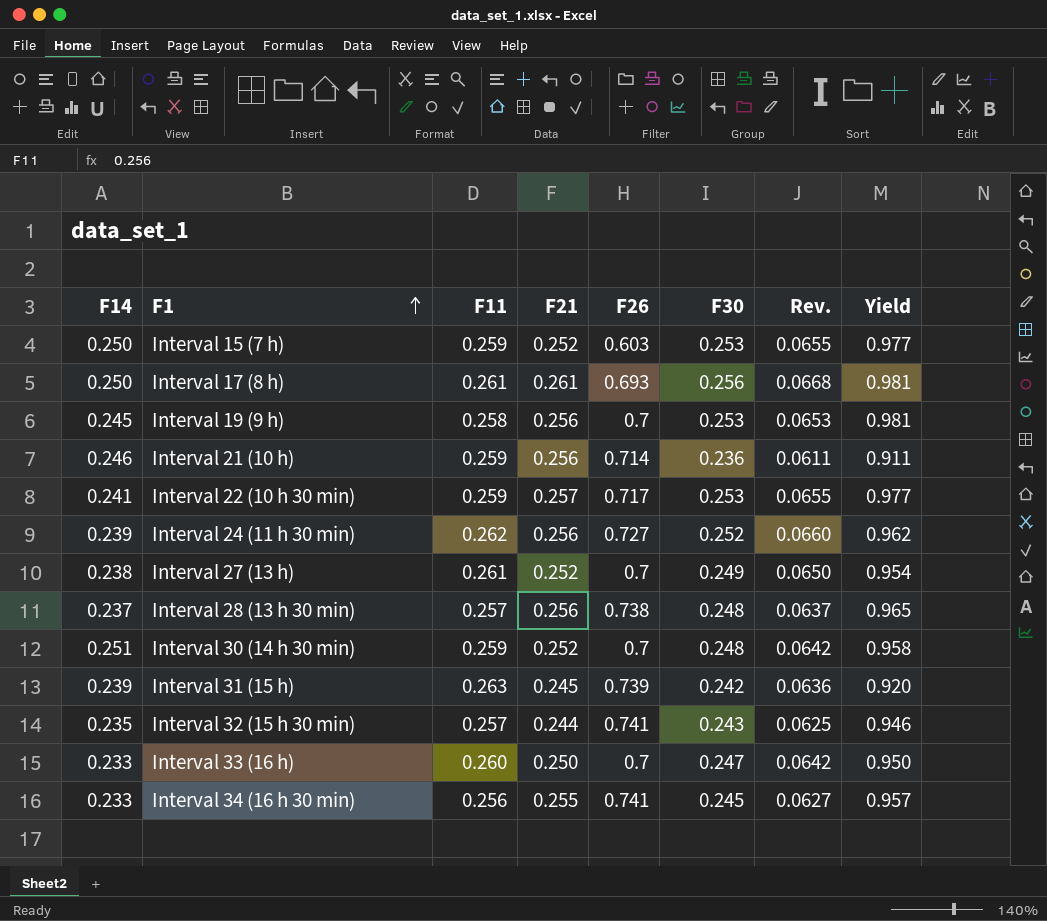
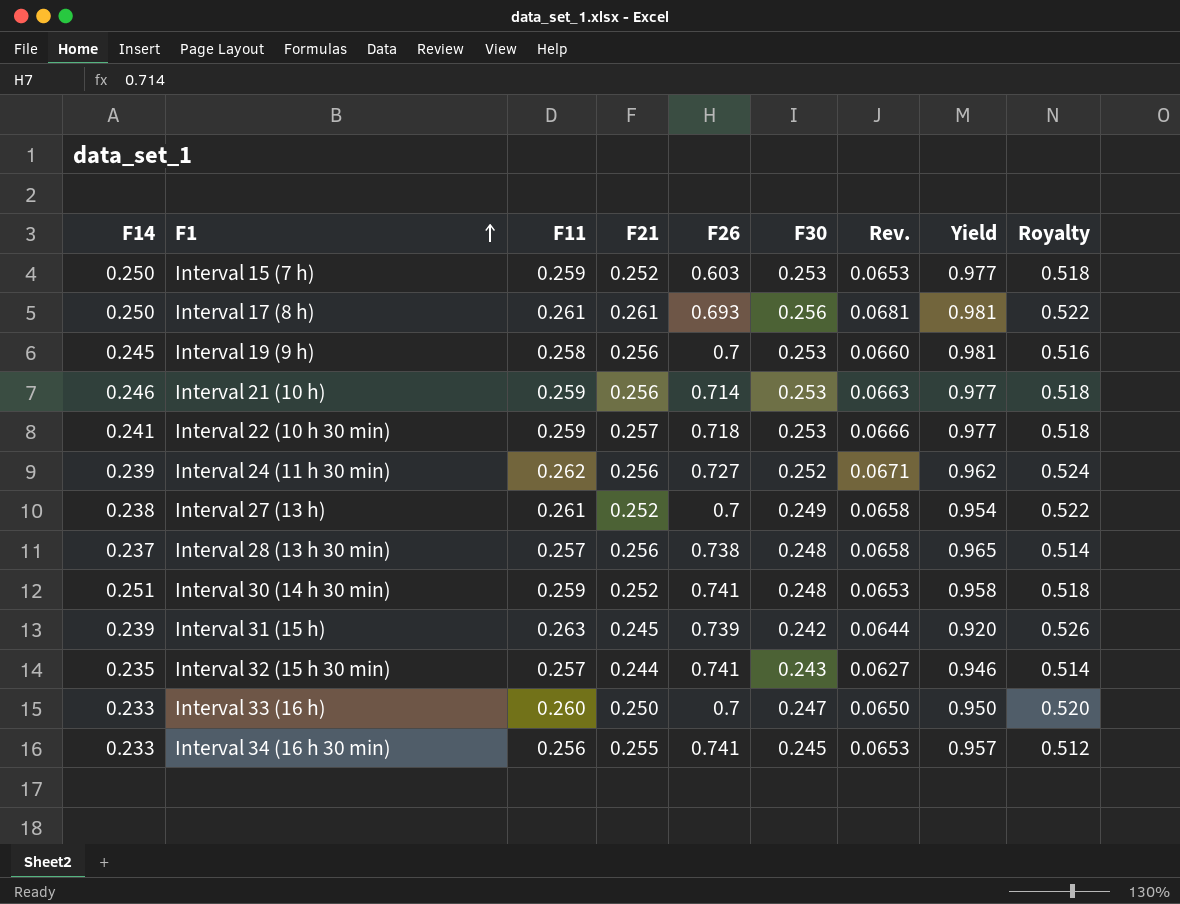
column Rev. | formula: [F11] * [F30] -> [F11] * [F21]
column Royalty | formula: none -> [F11] * 2
Interval 21 (10 h) | F30: 0.236 -> 0.253
Interval 21 (10 h) | Yield: 0.911 -> 0.977
Interval 22 (10 h 30 min) | F26: 0.717 -> 0.718
Interval 30 (14 h 30 min) | F26: 0.7 -> 0.741

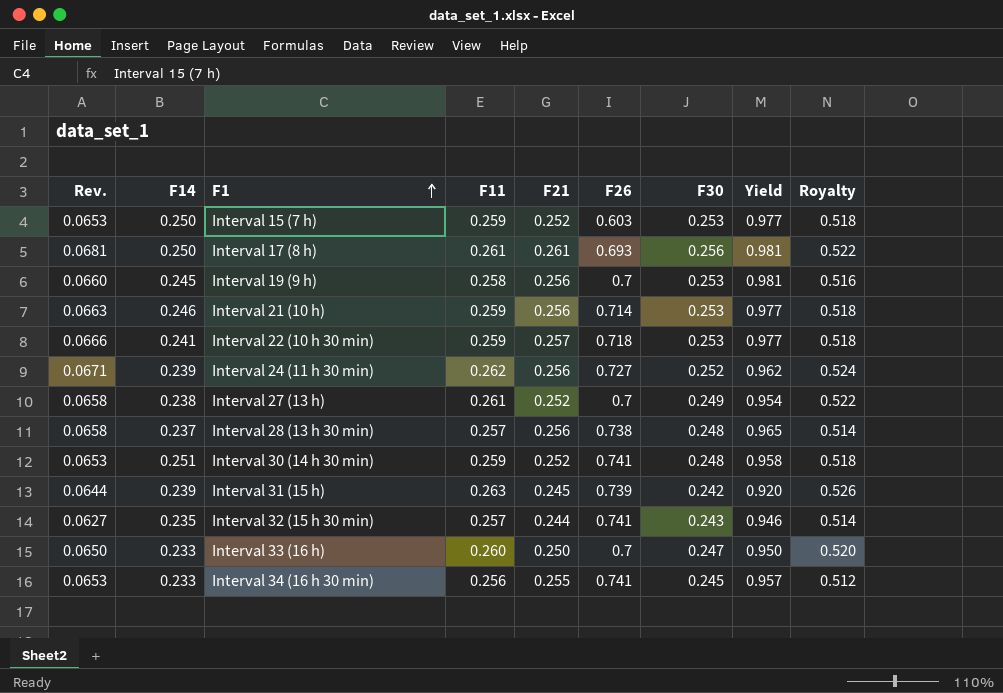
column Rev. | position: 7 -> 1

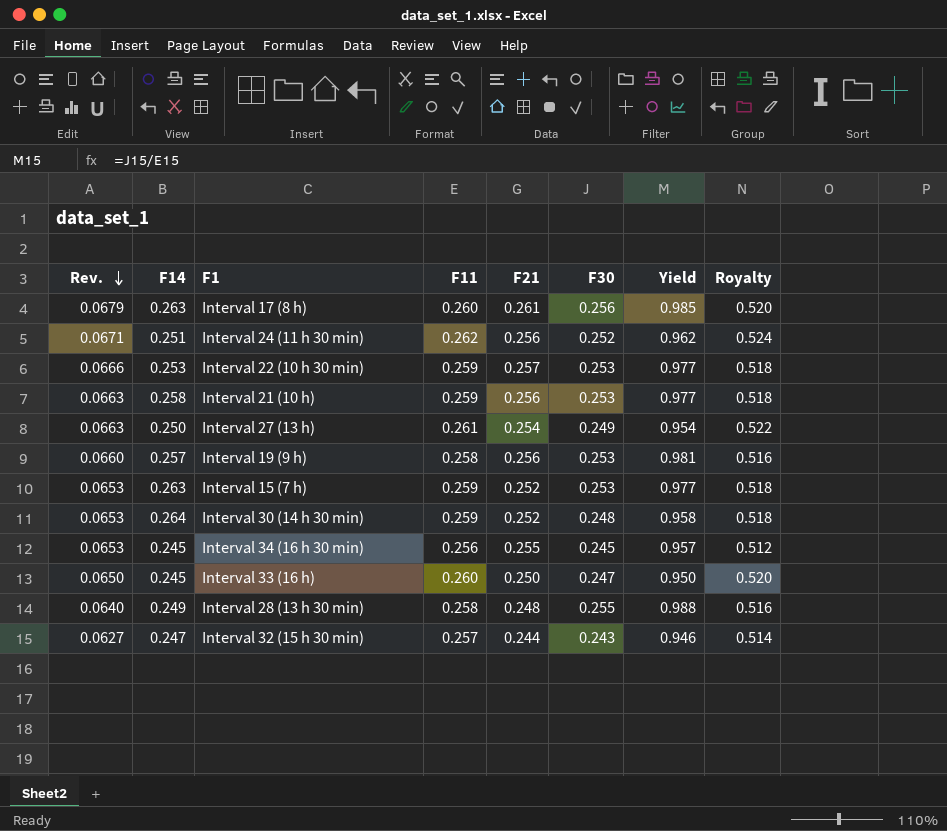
row order: F1 ascending -> Rev. descending
column F26 | position: 6 -> none
row Interval 31 (15 h): 0.0644 | 0.239 | 0.263 | 0.245 | 0.739 | 0.242 | 0.920 | 0.526 -> none
Interval 17 (8 h) | Rev.: 0.0681 -> 0.0679
Interval 17 (8 h) | F14: 0.250 -> 0.263
Interval 17 (8 h) | F11: 0.261 -> 0.260
Interval 17 (8 h) | Yield: 0.981 -> 0.985
Interval 17 (8 h) | Royalty: 0.522 -> 0.520
Interval 24 (11 h 30 min) | F14: 0.239 -> 0.251
Interval 22 (10 h 30 min) | F14: 0.241 -> 0.253
Interval 21 (10 h) | F14: 0.246 -> 0.258
Interval 27 (13 h) | Rev.: 0.0658 -> 0.0663
Interval 27 (13 h) | F14: 0.238 -> 0.250
Interval 27 (13 h) | F21: 0.252 -> 0.254
Interval 19 (9 h) | F14: 0.245 -> 0.257
Interval 15 (7 h) | F14: 0.250 -> 0.263
Interval 30 (14 h 30 min) | F14: 0.251 -> 0.264
Interval 34 (16 h 30 min) | F14: 0.233 -> 0.245
Interval 33 (16 h) | F14: 0.233 -> 0.245
Interval 28 (13 h 30 min) | Rev.: 0.0658 -> 0.0640
Interval 28 (13 h 30 min) | F14: 0.237 -> 0.249
Interval 28 (13 h 30 min) | F11: 0.257 -> 0.258
Interval 28 (13 h 30 min) | F21: 0.256 -> 0.248
Interval 28 (13 h 30 min) | F30: 0.248 -> 0.255
Interval 28 (13 h 30 min) | Yield: 0.965 -> 0.988
Interval 28 (13 h 30 min) | Royalty: 0.514 -> 0.516
Interval 32 (15 h 30 min) | F14: 0.235 -> 0.247

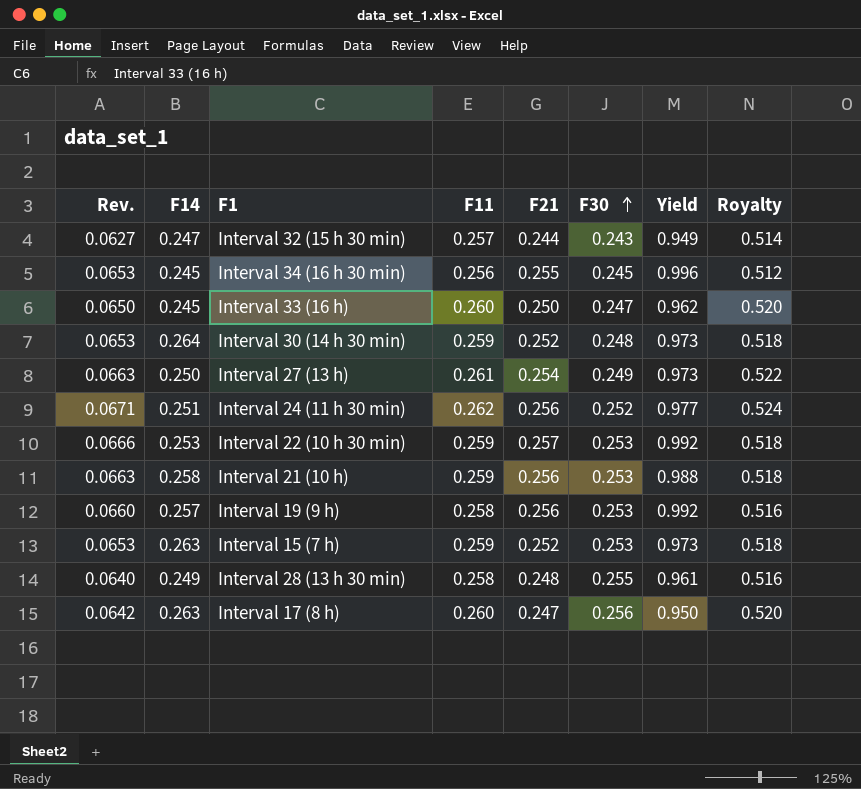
row order: Rev. descending -> F30 ascending
column Yield | formula: [F30] / [F11] -> [F21] / [F11]
Interval 17 (8 h) | Rev.: 0.0679 -> 0.0642
Interval 17 (8 h) | F21: 0.261 -> 0.247

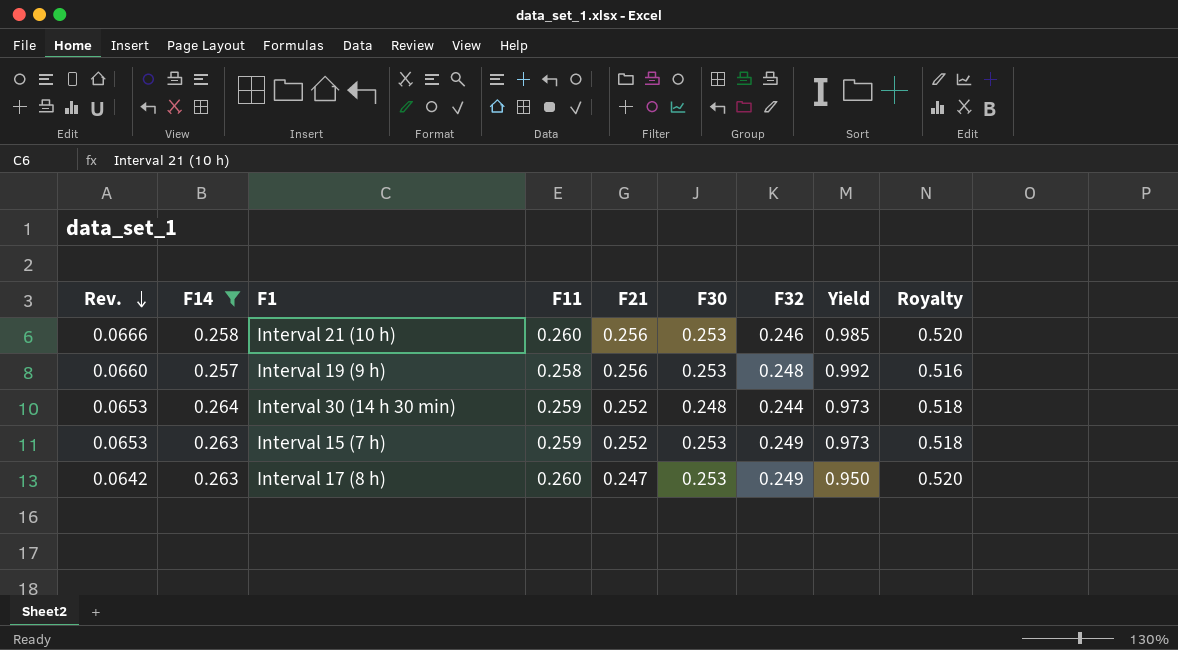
filter: none -> F14 >= 0.257
row order: F30 ascending -> Rev. descending
column F32 | position: none -> 7
Interval 21 (10 h) | Rev.: 0.0663 -> 0.0666
Interval 21 (10 h) | F11: 0.259 -> 0.260
Interval 21 (10 h) | Yield: 0.988 -> 0.985
Interval 21 (10 h) | Royalty: 0.518 -> 0.520
Interval 17 (8 h) | F30: 0.256 -> 0.253

